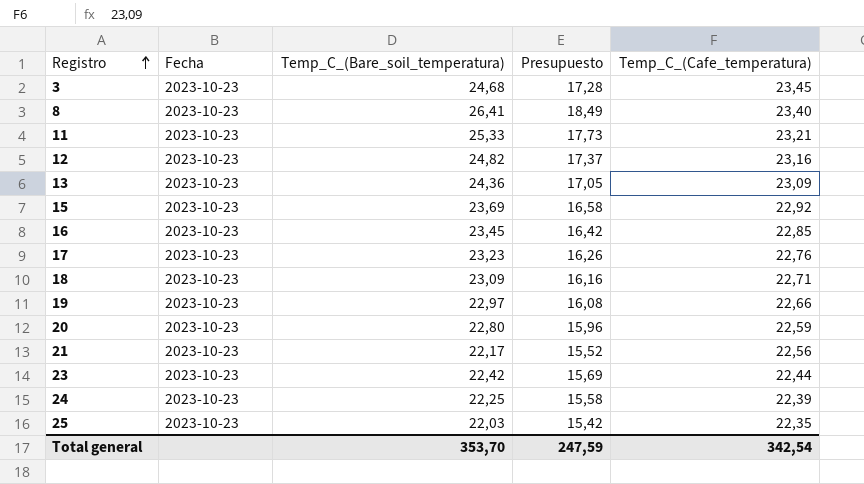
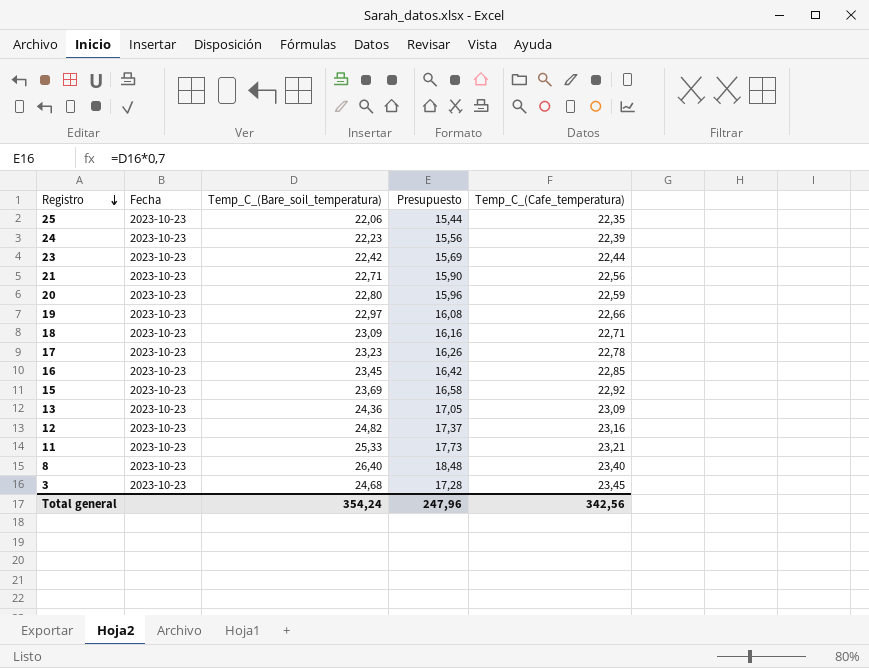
row order: Registro ascending -> Registro descending
25 | Temp_C_(Bare_soil_temperatura): 22,03 -> 22,06
25 | Presupuesto: 15,42 -> 15,44
24 | Temp_C_(Bare_soil_temperatura): 22,25 -> 22,23
24 | Presupuesto: 15,58 -> 15,56
21 | Temp_C_(Bare_soil_temperatura): 22,17 -> 22,71
21 | Presupuesto: 15,52 -> 15,90
17 | Temp_C_(Cafe_temperatura): 22,76 -> 22,78
8 | Temp_C_(Bare_soil_temperatura): 26,41 -> 26,40
8 | Presupuesto: 18,49 -> 18,48
Total general | Temp_C_(Bare_soil_temperatura): 353,70 -> 354,24
Total general | Presupuesto: 247,59 -> 247,96
Total general | Temp_C_(Cafe_temperatura): 342,54 -> 342,56

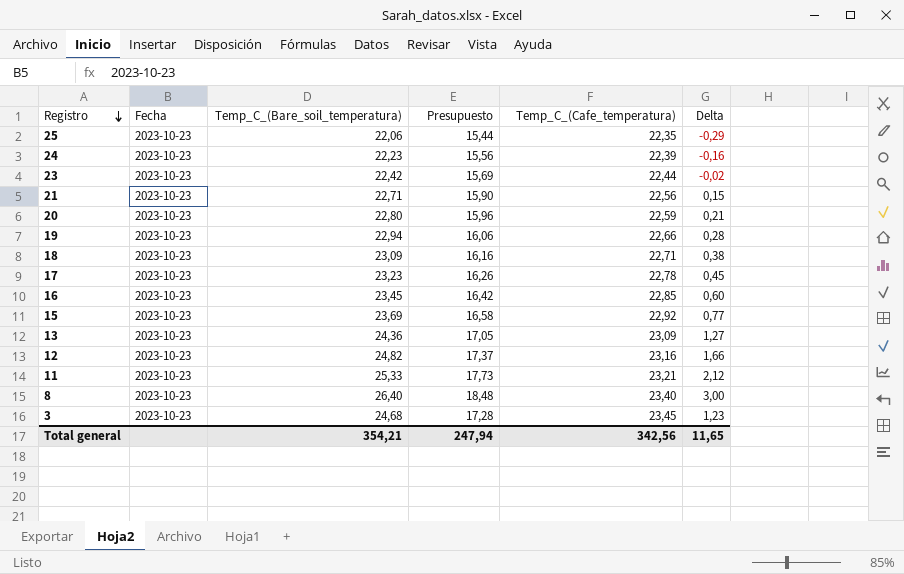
column Delta | formula: none -> [Temp_C_(Bare_soil_temperatura)] - [Temp_C_(Cafe_temperatura)]
19 | Temp_C_(Bare_soil_temperatura): 22,97 -> 22,94
19 | Presupuesto: 16,08 -> 16,06
Total general | Temp_C_(Bare_soil_temperatura): 354,24 -> 354,21
Total general | Presupuesto: 247,96 -> 247,94

